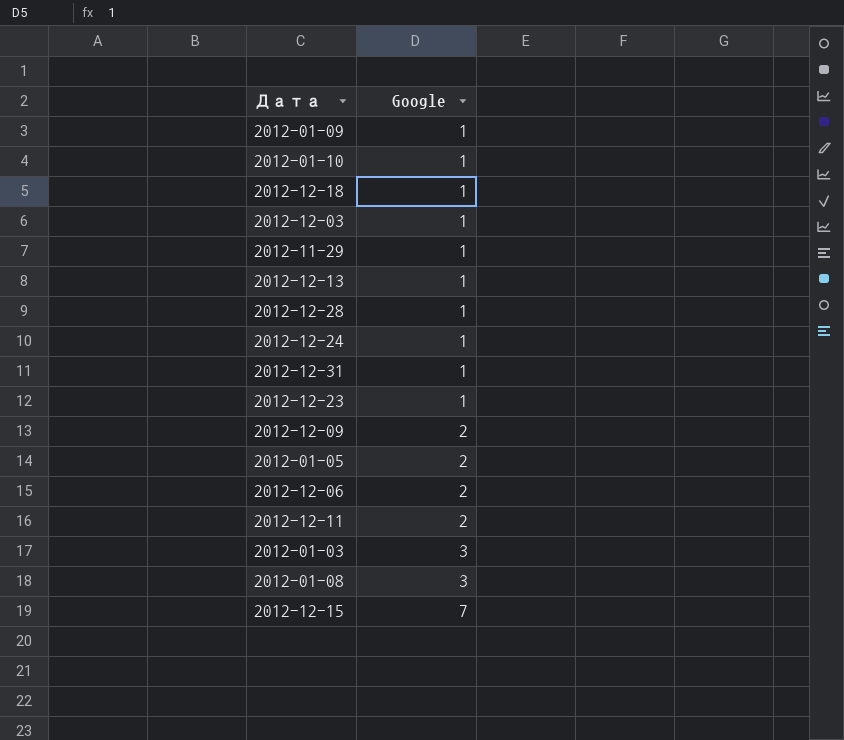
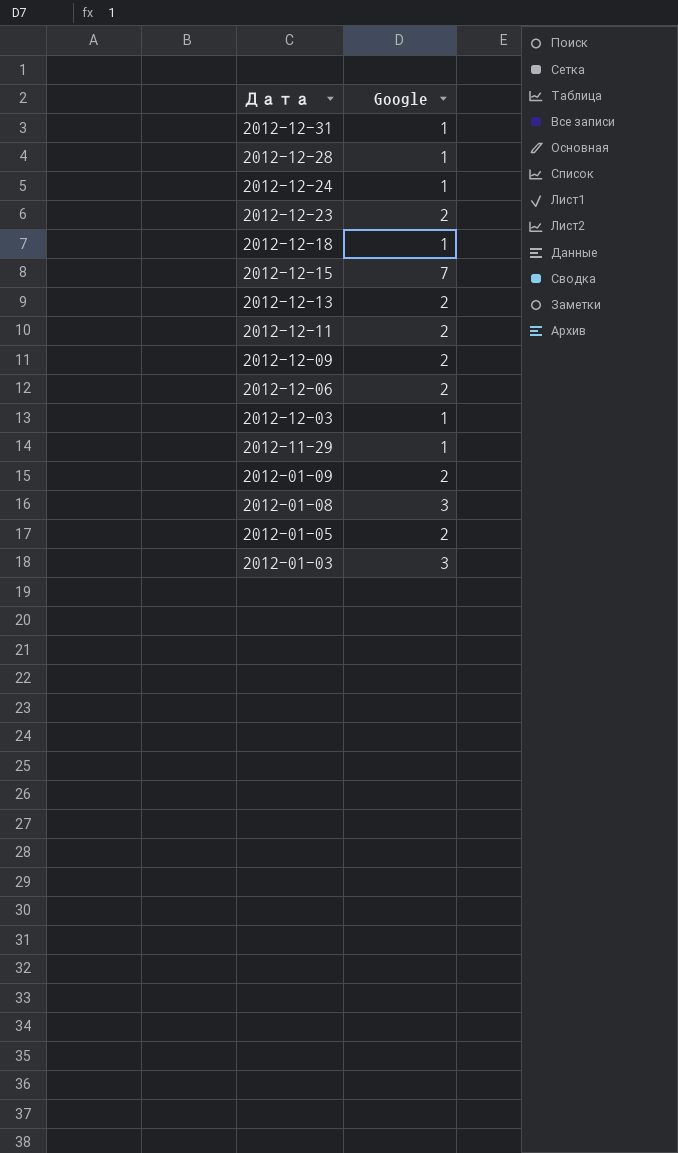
row order: Google ascending -> Дата descending
row 2012-01-10: 1 -> none
2012-12-23 | Google: 1 -> 2
2012-12-13 | Google: 1 -> 2
2012-01-09 | Google: 1 -> 2

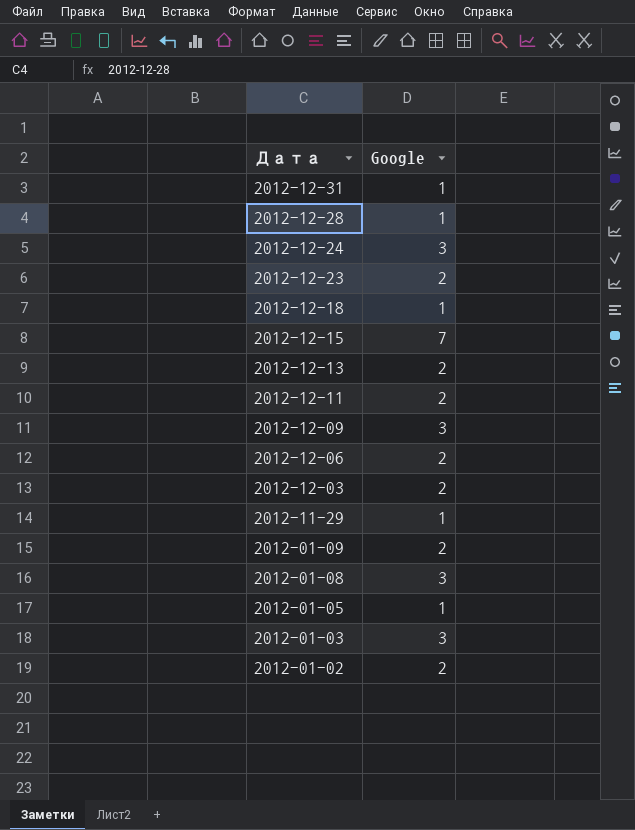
2012-12-24 | Google: 1 -> 3
2012-12-09 | Google: 2 -> 3
2012-12-03 | Google: 1 -> 2
2012-01-05 | Google: 2 -> 1
row 2012-01-02: none -> 2

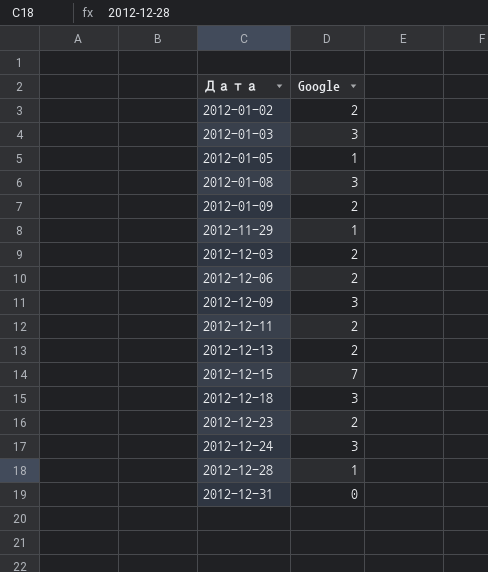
row order: Дата descending -> Дата ascending
2012-12-18 | Google: 1 -> 3
2012-12-31 | Google: 1 -> 0

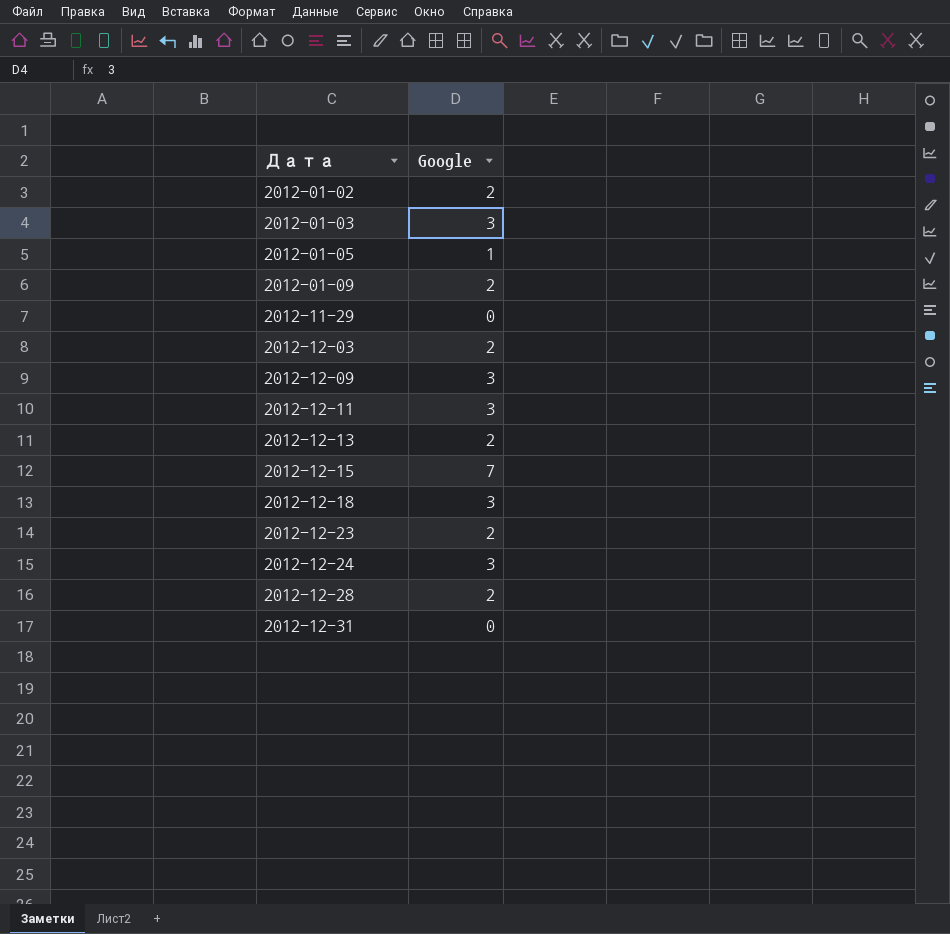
row 2012-01-08: 3 -> none
row 2012-12-06: 2 -> none
2012-11-29 | Google: 1 -> 0
2012-12-11 | Google: 2 -> 3
2012-12-28 | Google: 1 -> 2

